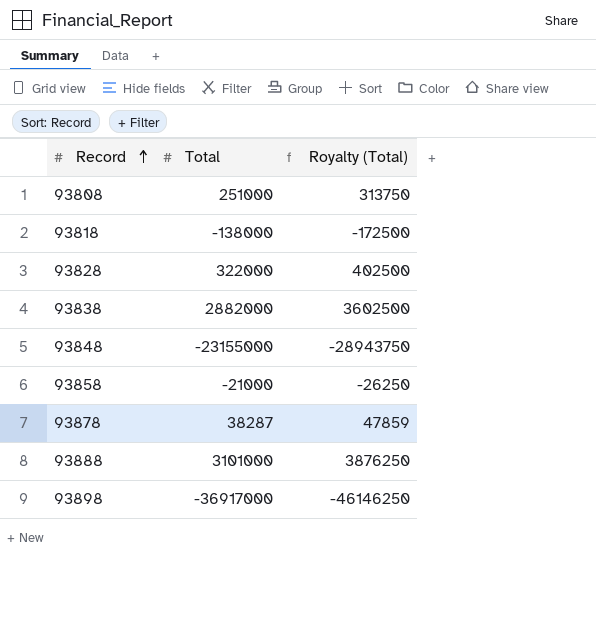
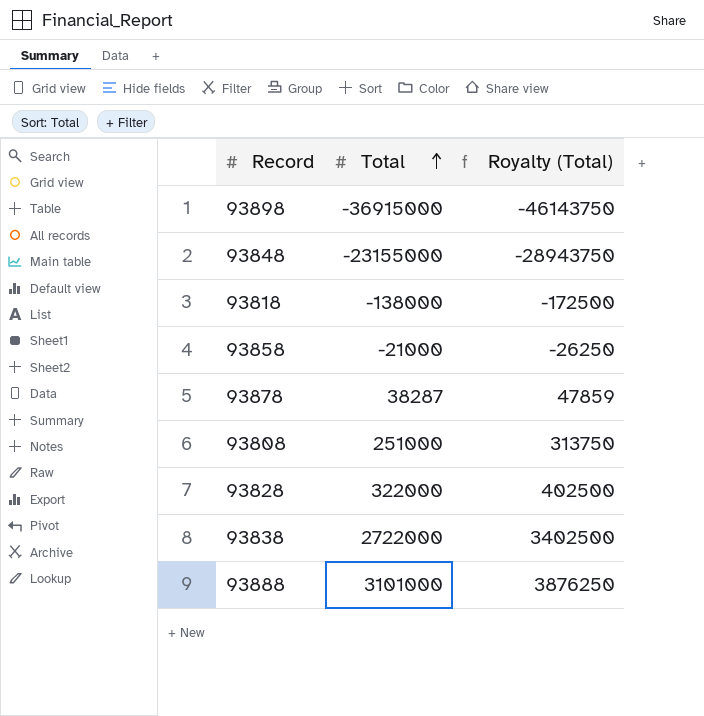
row order: Record ascending -> Total ascending
93898 | Total: -36917000 -> -36915000
93898 | Royalty (Total): -46146250 -> -46143750
93838 | Total: 2882000 -> 2722000
93838 | Royalty (Total): 3602500 -> 3402500

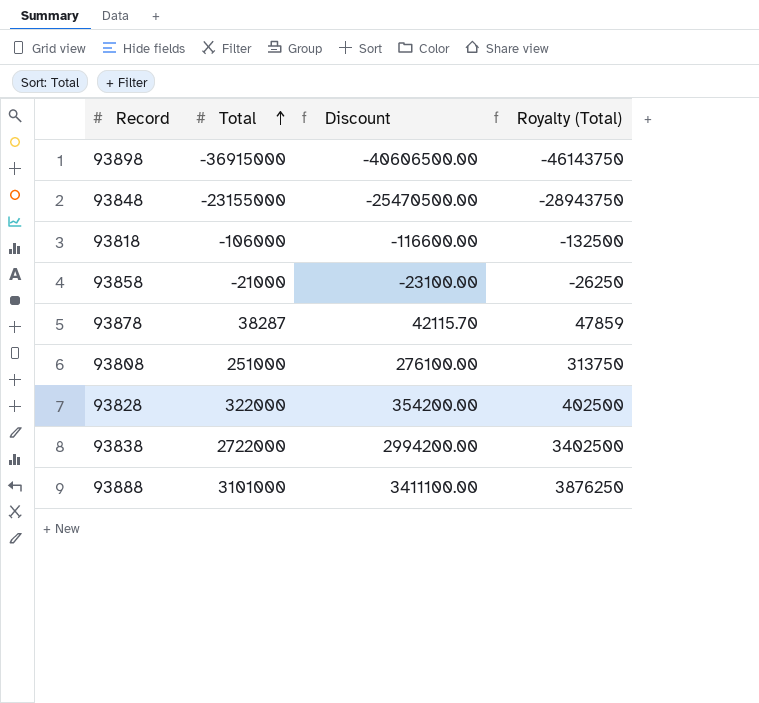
column Discount | formula: none -> [Total] * 1.1
93818 | Total: -138000 -> -106000
93818 | Royalty (Total): -172500 -> -132500

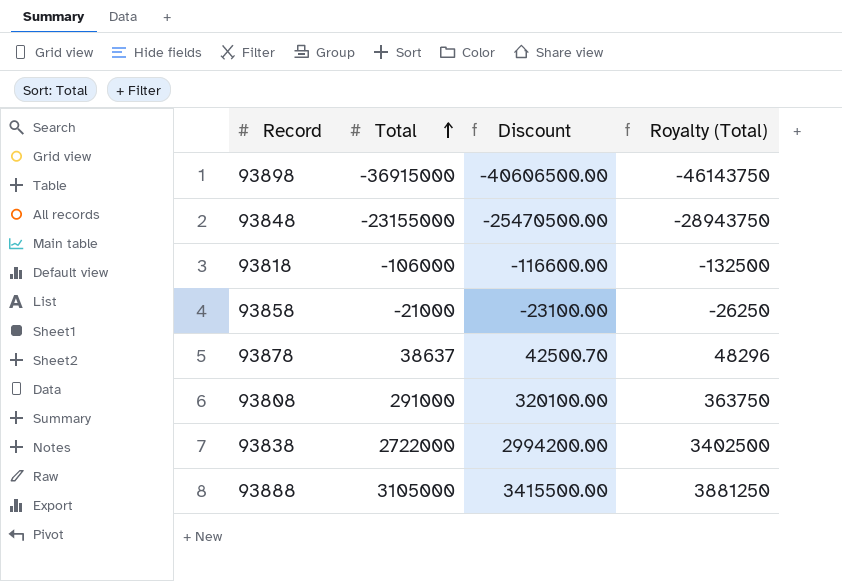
row 93828: 322000 | 354200.00 | 402500 -> none
93878 | Total: 38287 -> 38637
93878 | Discount: 42115.70 -> 42500.70
93878 | Royalty (Total): 47859 -> 48296
93808 | Total: 251000 -> 291000
93808 | Discount: 276100.00 -> 320100.00
93808 | Royalty (Total): 313750 -> 363750
93888 | Total: 3101000 -> 3105000
93888 | Discount: 3411100.00 -> 3415500.00
93888 | Royalty (Total): 3876250 -> 3881250

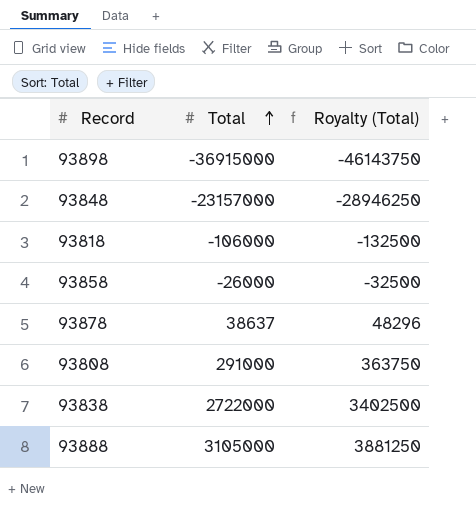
column Discount | formula: [Total] * 1.1 -> none
93848 | Total: -23155000 -> -23157000
93848 | Royalty (Total): -28943750 -> -28946250
93858 | Total: -21000 -> -26000
93858 | Royalty (Total): -26250 -> -32500

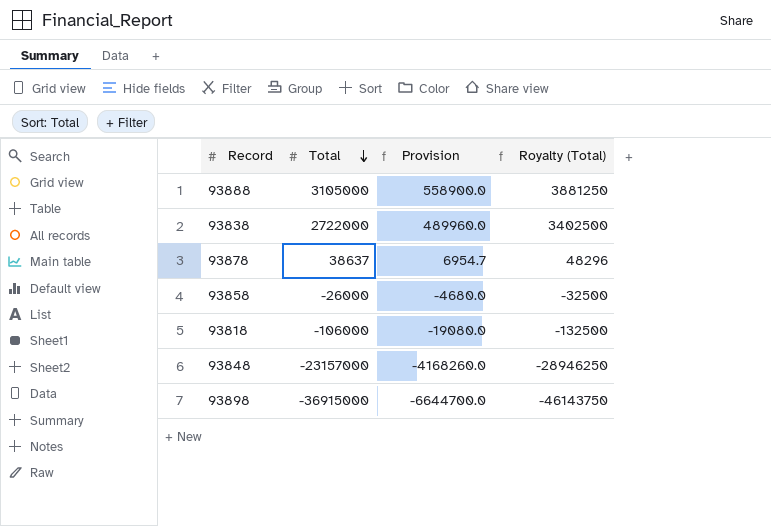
row order: Total ascending -> Total descending
column Provision | formula: none -> [Total] * 0.18
row 93808: 291000 | 363750 -> none

